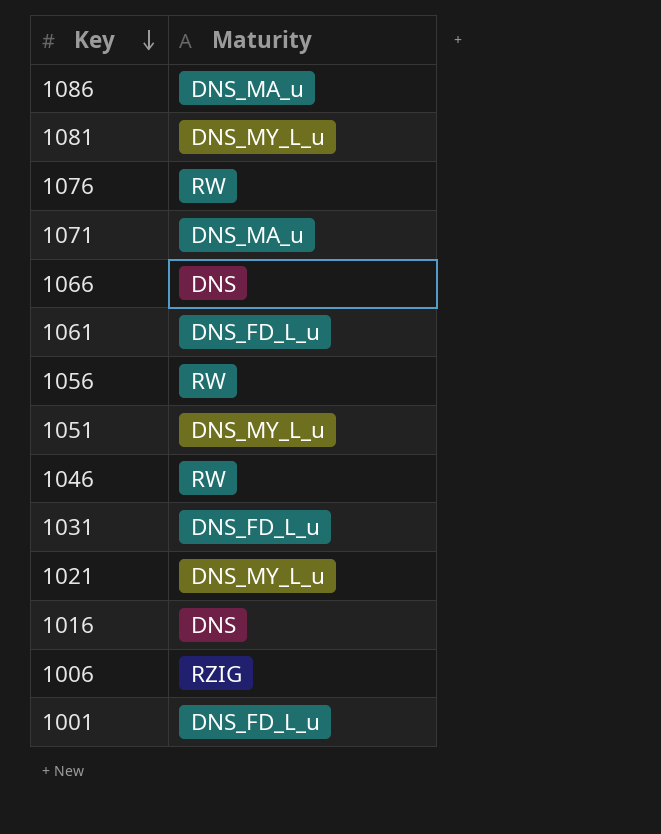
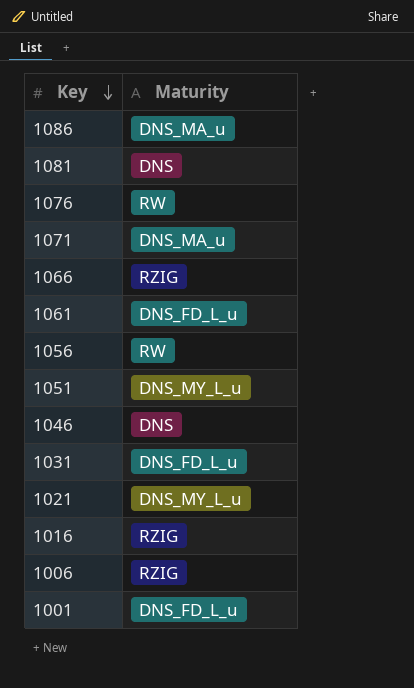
1081 | Maturity: DNS_MY_L_u -> DNS
1066 | Maturity: DNS -> RZIG
1046 | Maturity: RW -> DNS
1016 | Maturity: DNS -> RZIG

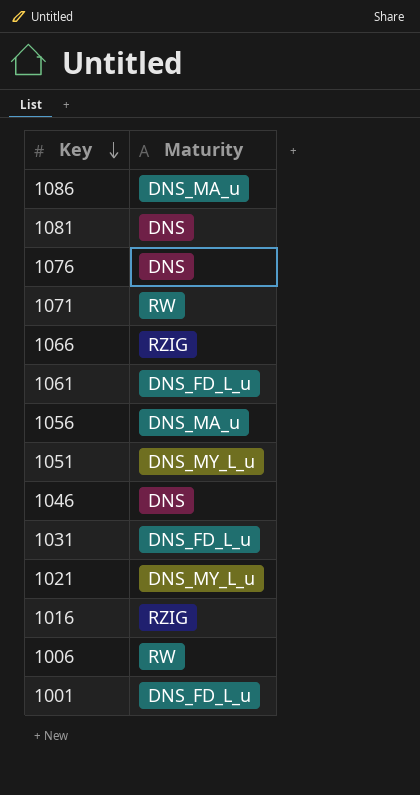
1076 | Maturity: RW -> DNS
1071 | Maturity: DNS_MA_u -> RW
1056 | Maturity: RW -> DNS_MA_u
1006 | Maturity: RZIG -> RW

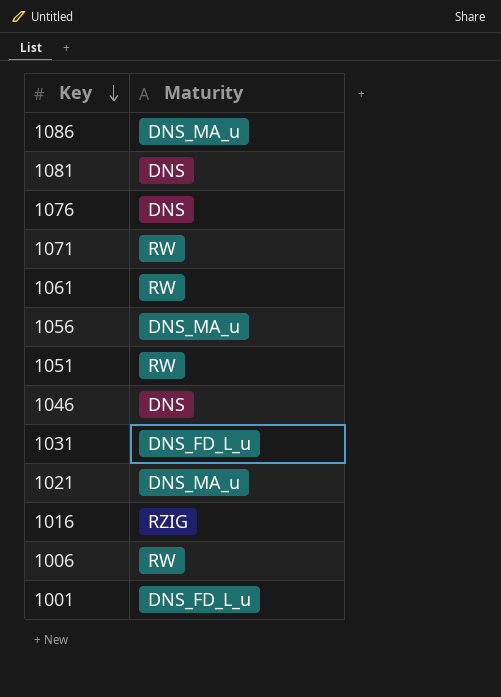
row 1066: RZIG -> none
1061 | Maturity: DNS_FD_L_u -> RW
1051 | Maturity: DNS_MY_L_u -> RW
1021 | Maturity: DNS_MY_L_u -> DNS_MA_u

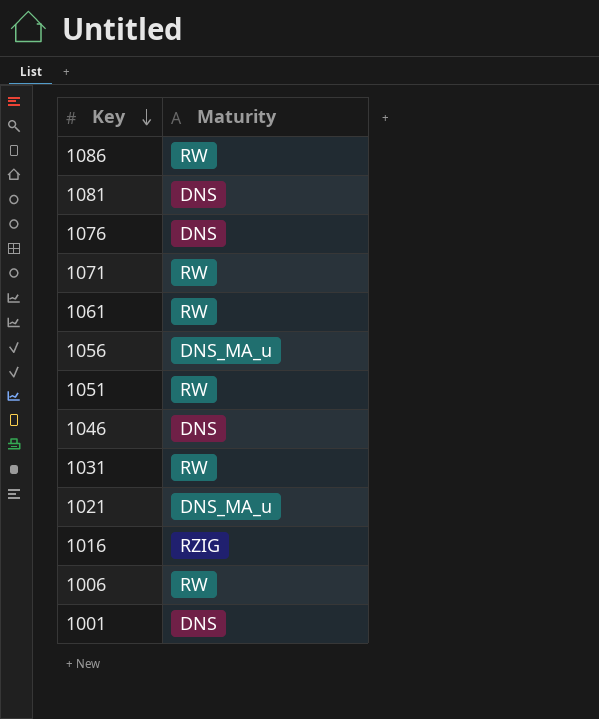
1086 | Maturity: DNS_MA_u -> RW
1031 | Maturity: DNS_FD_L_u -> RW
1001 | Maturity: DNS_FD_L_u -> DNS

